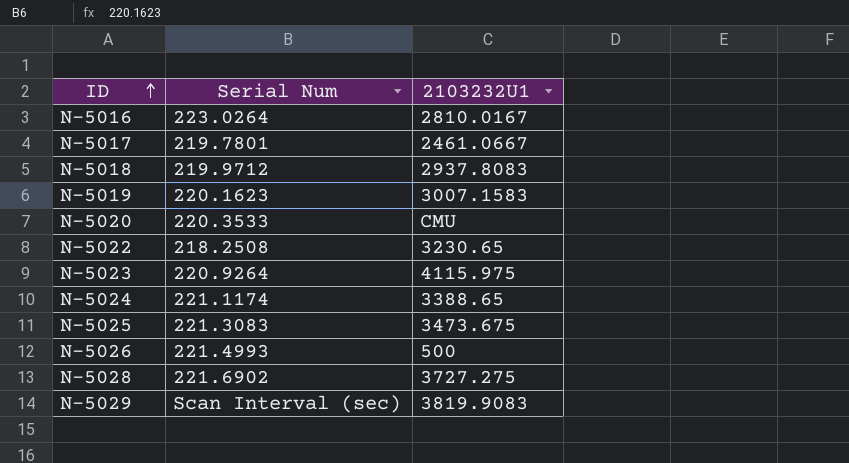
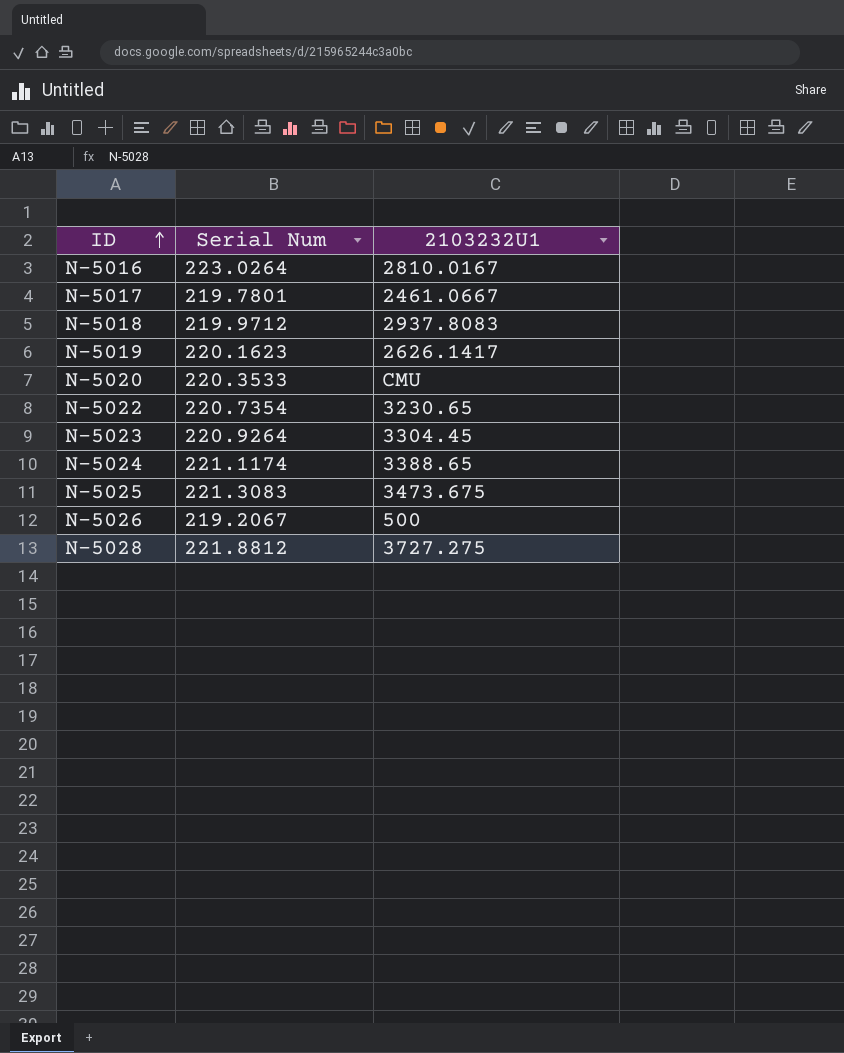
row N-5029: Scan Interval (sec) | 3819.9083 -> none
N-5019 | 2103232U1: 3007.1583 -> 2626.1417
N-5022 | Serial Num: 218.2508 -> 220.7354
N-5023 | 2103232U1: 4115.975 -> 3304.45
N-5026 | Serial Num: 221.4993 -> 219.2067
N-5028 | Serial Num: 221.6902 -> 221.8812

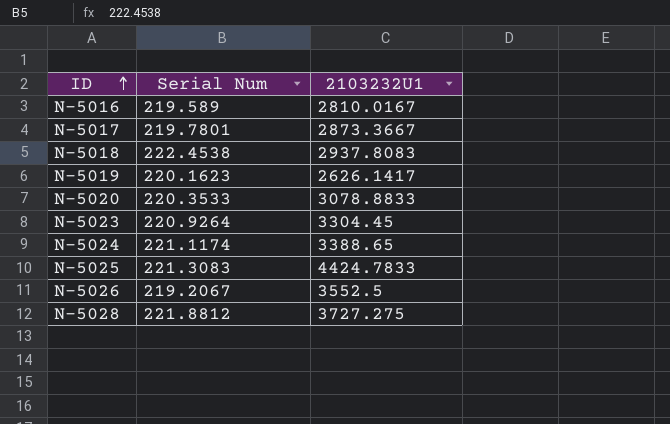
row N-5022: 220.7354 | 3230.65 -> none
N-5016 | Serial Num: 223.0264 -> 219.589
N-5017 | 2103232U1: 2461.0667 -> 2873.3667
N-5018 | Serial Num: 219.9712 -> 222.4538
N-5020 | 2103232U1: CMU -> 3078.8833
N-5025 | 2103232U1: 3473.675 -> 4424.7833
N-5026 | 2103232U1: 500 -> 3552.5

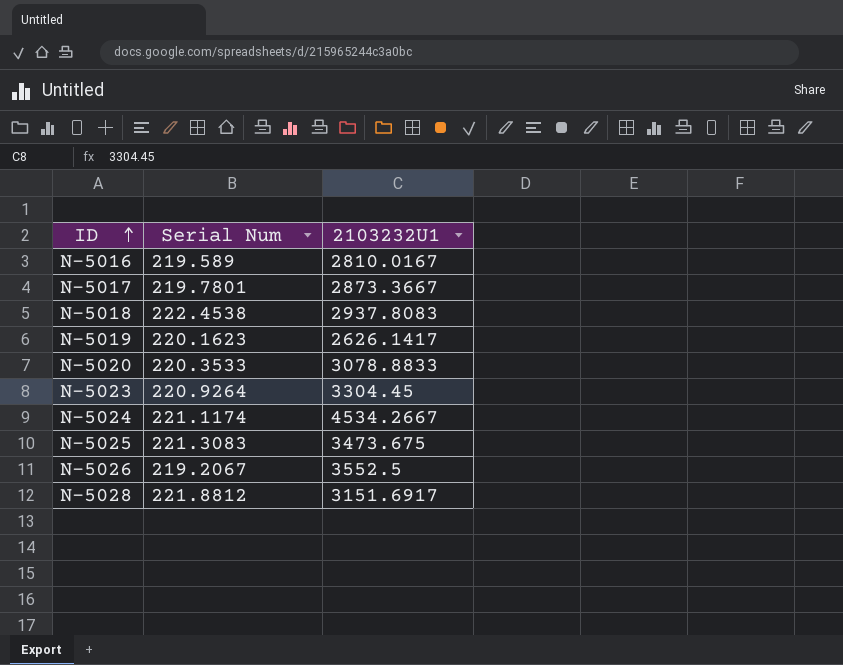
N-5024 | 2103232U1: 3388.65 -> 4534.2667
N-5025 | 2103232U1: 4424.7833 -> 3473.675
N-5028 | 2103232U1: 3727.275 -> 3151.6917

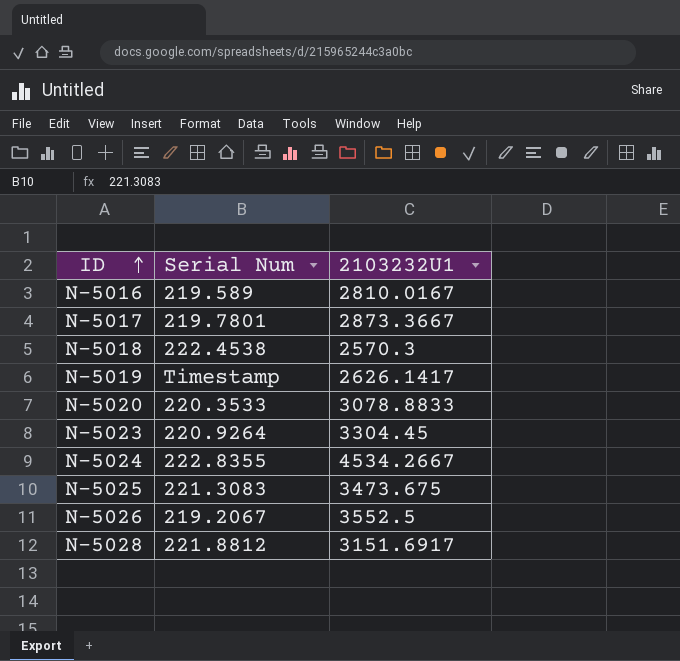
N-5018 | 2103232U1: 2937.8083 -> 2570.3
N-5019 | Serial Num: 220.1623 -> Timestamp
N-5024 | Serial Num: 221.1174 -> 222.8355

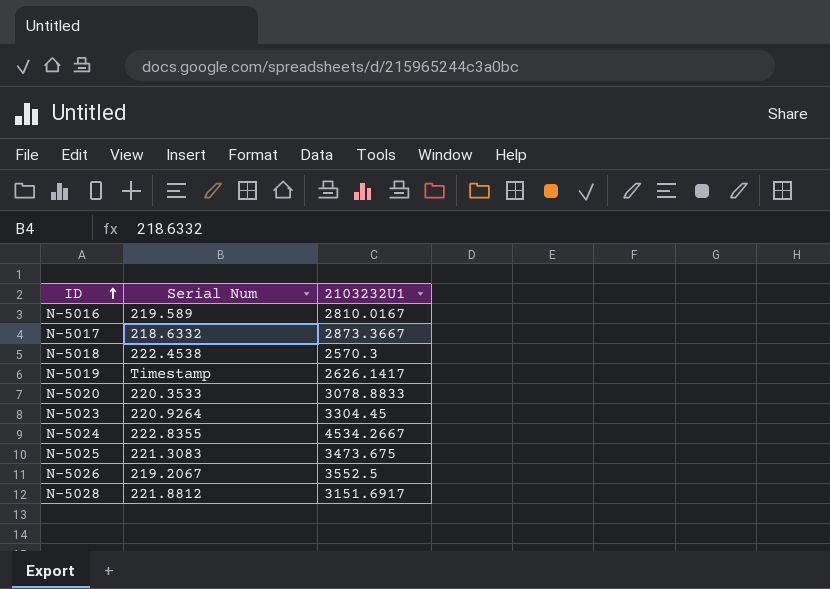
N-5017 | Serial Num: 219.7801 -> 218.6332

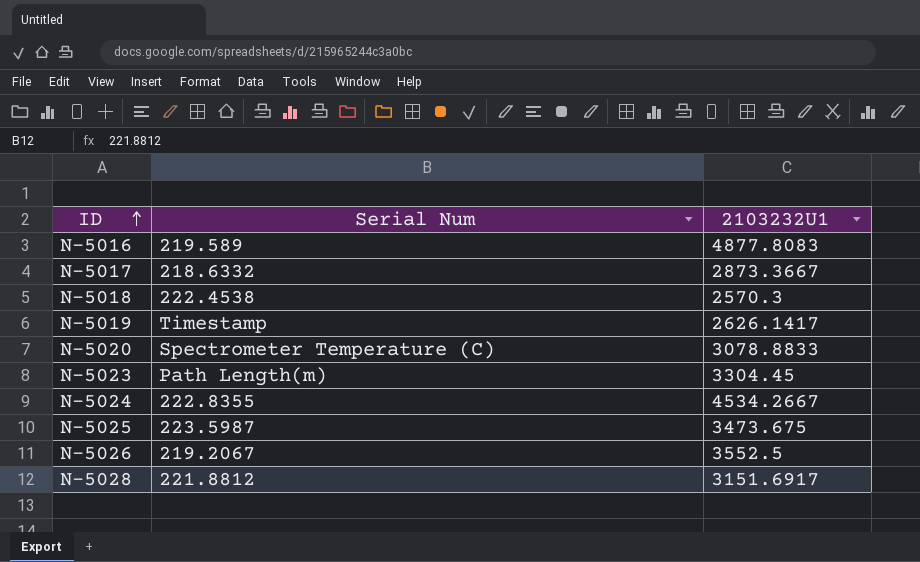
N-5016 | 2103232U1: 2810.0167 -> 4877.8083
N-5020 | Serial Num: 220.3533 -> Spectrometer Temperature (C)
N-5023 | Serial Num: 220.9264 -> Path Length(m)
N-5025 | Serial Num: 221.3083 -> 223.5987

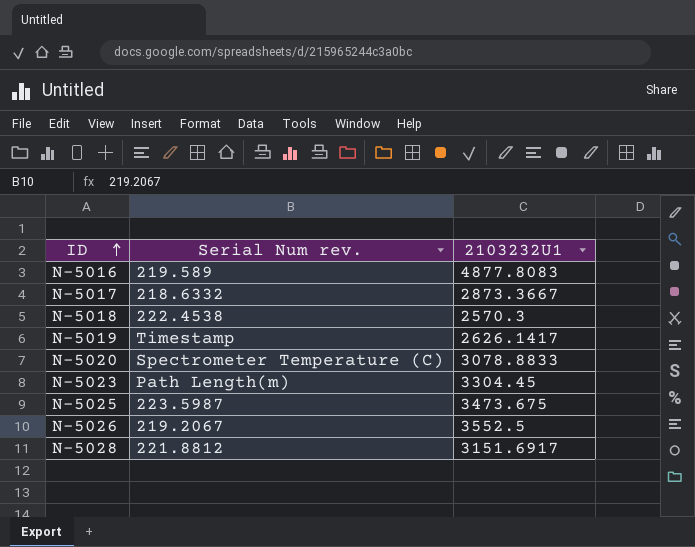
column name: Serial Num -> Serial Num rev.
row N-5024: 222.8355 | 4534.2667 -> none

